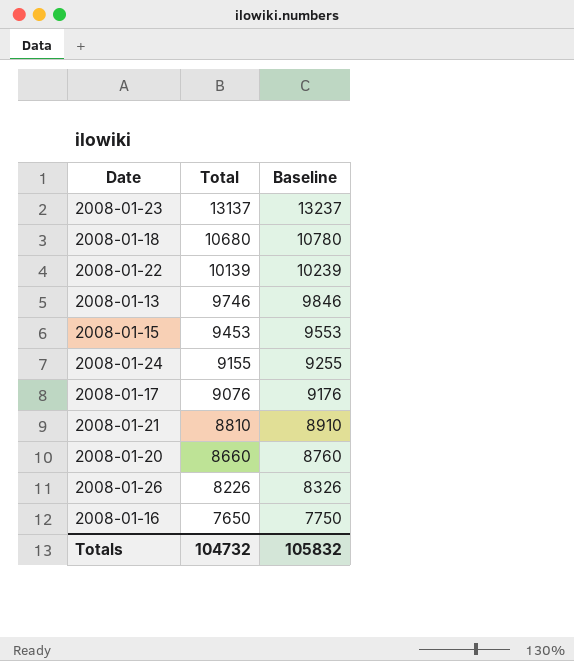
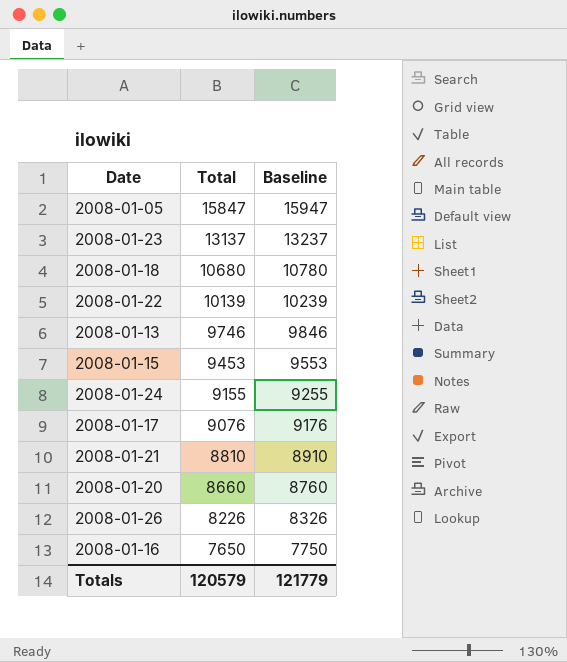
row 2008-01-05: none -> 15847 | 15947
Totals | Total: 104732 -> 120579
Totals | Baseline: 105832 -> 121779

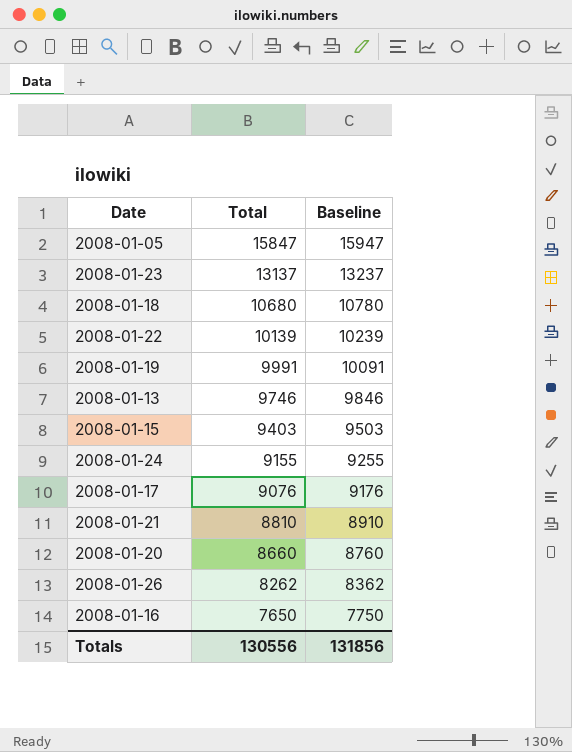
row 2008-01-19: none -> 9991 | 10091
2008-01-15 | Total: 9453 -> 9403
2008-01-15 | Baseline: 9553 -> 9503
2008-01-26 | Total: 8226 -> 8262
2008-01-26 | Baseline: 8326 -> 8362
Totals | Total: 120579 -> 130556
Totals | Baseline: 121779 -> 131856

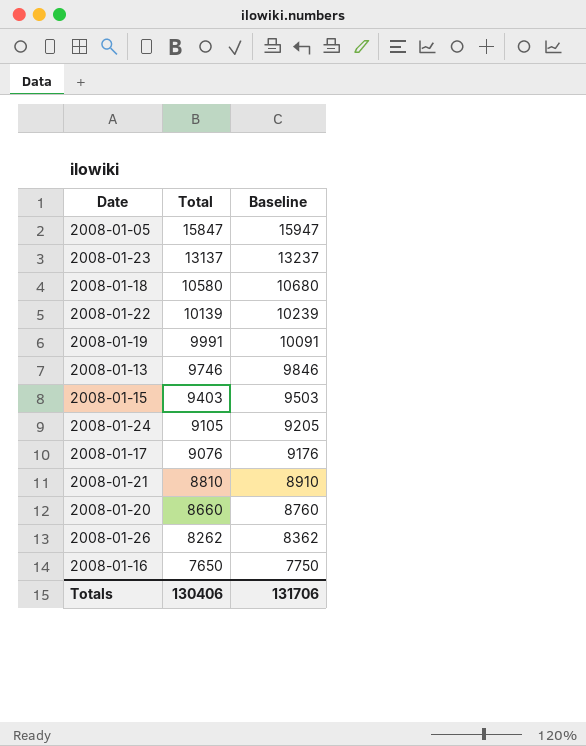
2008-01-18 | Total: 10680 -> 10580
2008-01-18 | Baseline: 10780 -> 10680
2008-01-24 | Total: 9155 -> 9105
2008-01-24 | Baseline: 9255 -> 9205
Totals | Total: 130556 -> 130406
Totals | Baseline: 131856 -> 131706

